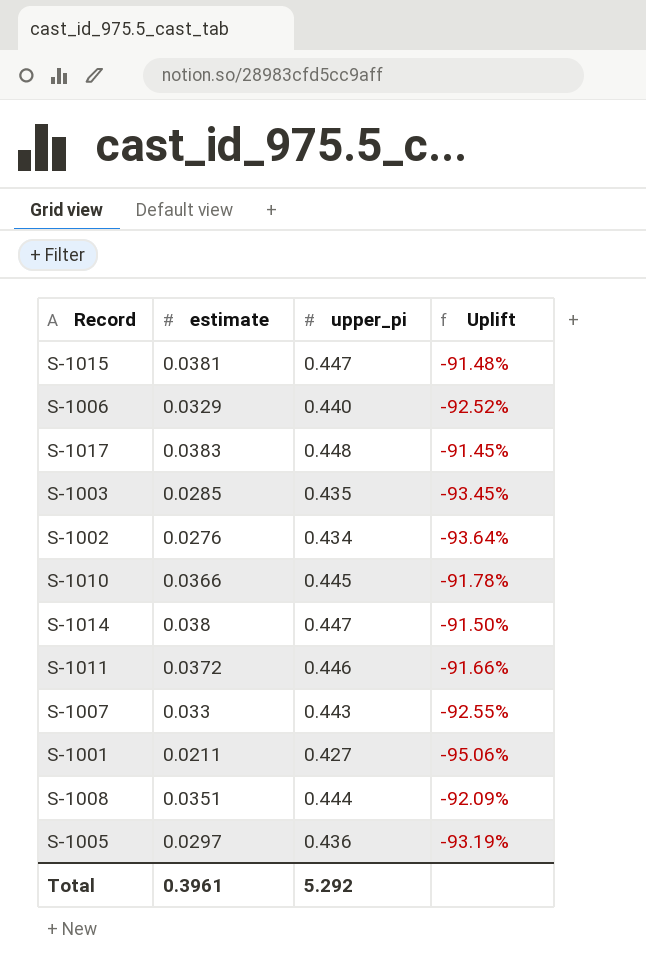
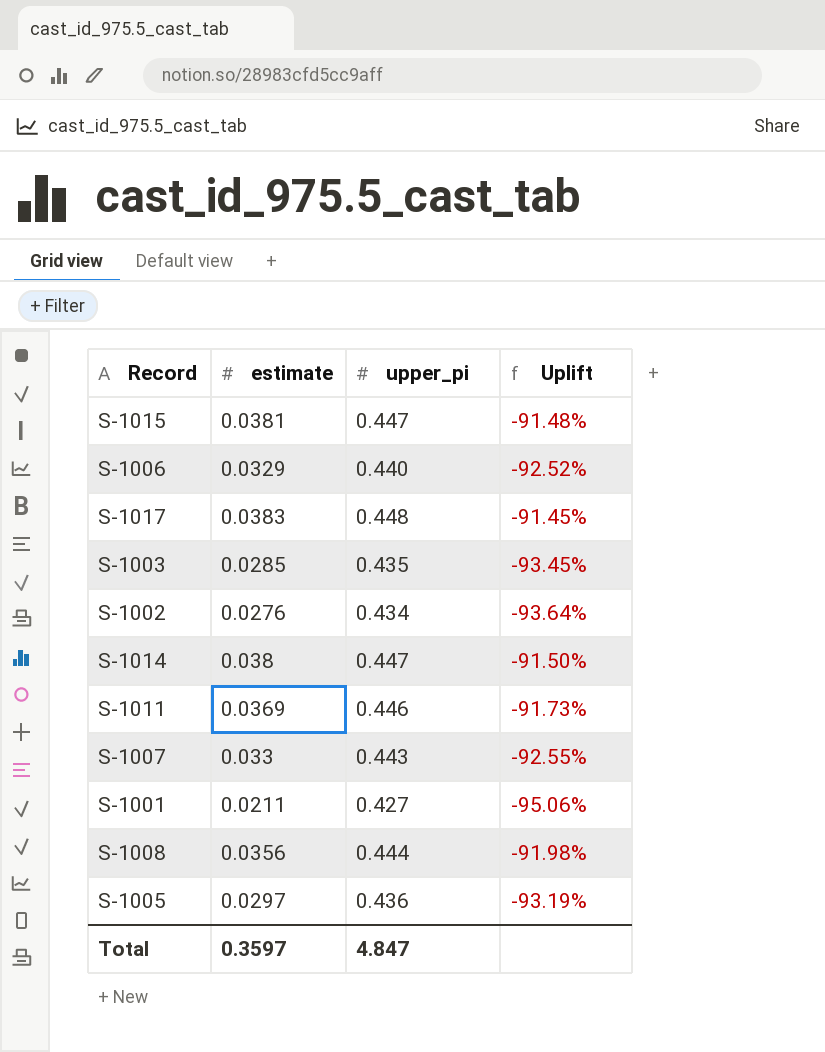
row S-1010: 0.0366 | 0.445 | -91.78% -> none
S-1011 | estimate: 0.0372 -> 0.0369
S-1011 | Uplift: -91.66% -> -91.73%
S-1008 | estimate: 0.0351 -> 0.0356
S-1008 | Uplift: -92.09% -> -91.98%
Total | estimate: 0.3961 -> 0.3597
Total | upper_pi: 5.292 -> 4.847

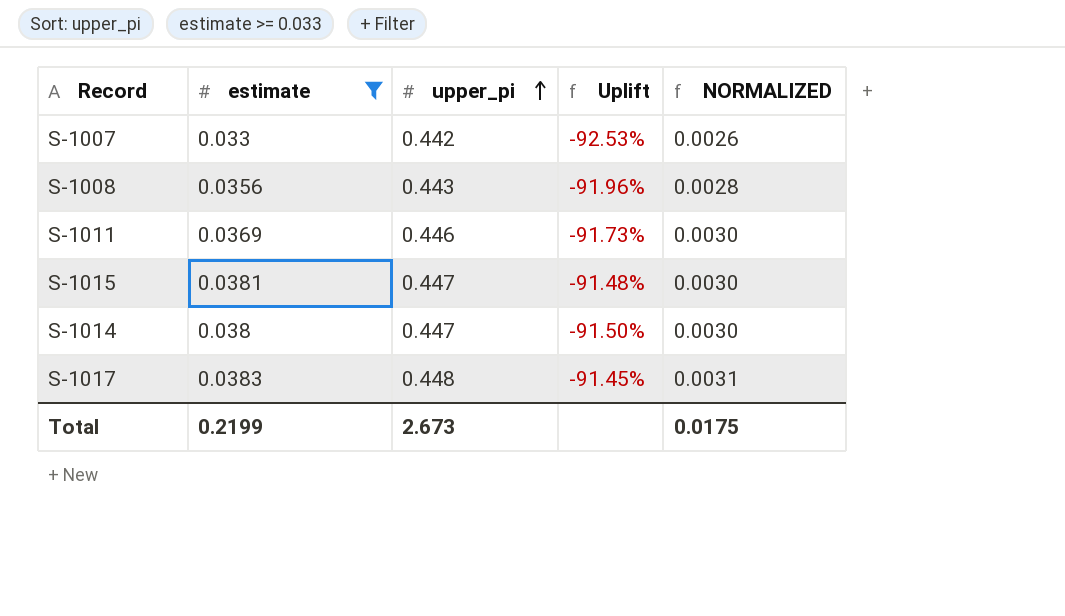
filter: none -> estimate >= 0.033
row order: none -> upper_pi ascending
column NORMALIZED | formula: none -> [estimate] * 0.08
S-1007 | upper_pi: 0.443 -> 0.442
S-1007 | Uplift: -92.55% -> -92.53%
S-1008 | upper_pi: 0.444 -> 0.443
S-1008 | Uplift: -91.98% -> -91.96%
Total | estimate: 0.3597 -> 0.2199
Total | upper_pi: 4.847 -> 2.673

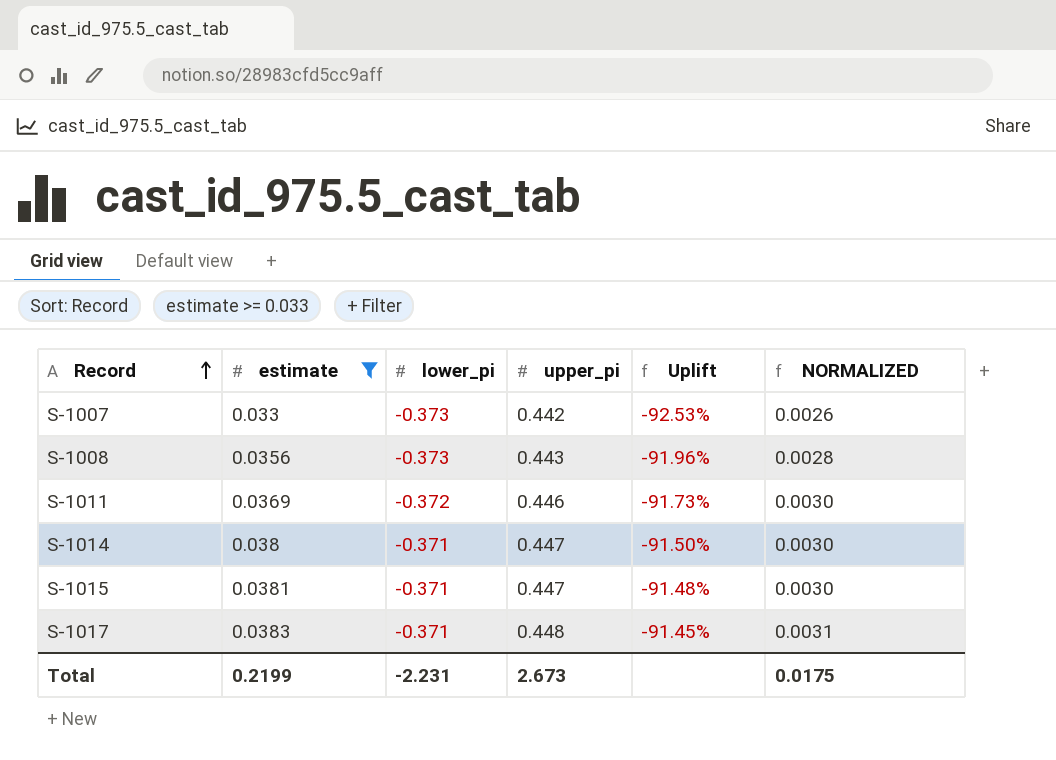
row order: upper_pi ascending -> Record ascending
column lower_pi | position: none -> 3

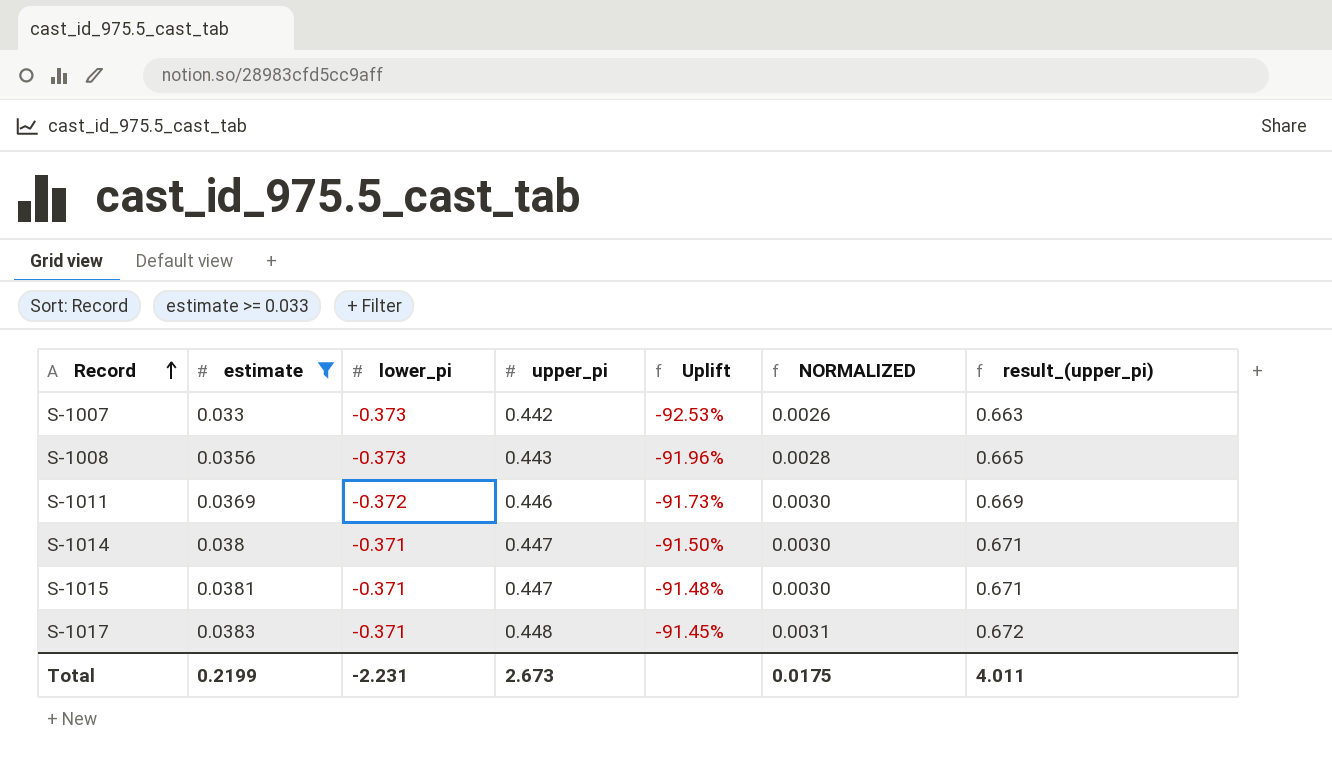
column result_(upper_pi) | formula: none -> [upper_pi] * 1.5

